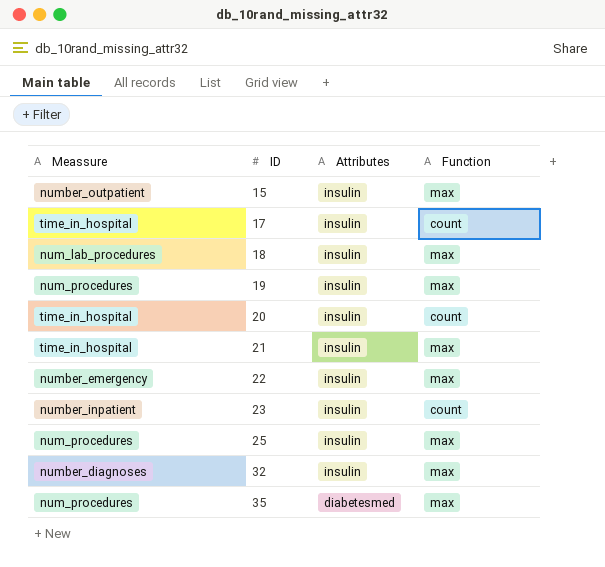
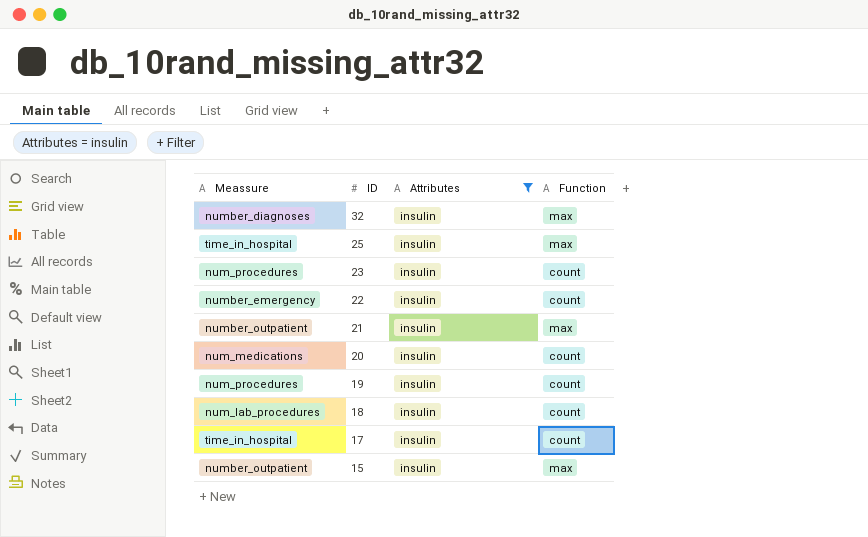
filter: none -> Attributes = insulin
row order: ID ascending -> ID descending
25 | Meassure: num_procedures -> time_in_hospital
23 | Meassure: number_inpatient -> num_procedures
22 | Function: max -> count
21 | Meassure: time_in_hospital -> number_outpatient
20 | Meassure: time_in_hospital -> num_medications
19 | Function: max -> count
18 | Function: max -> count

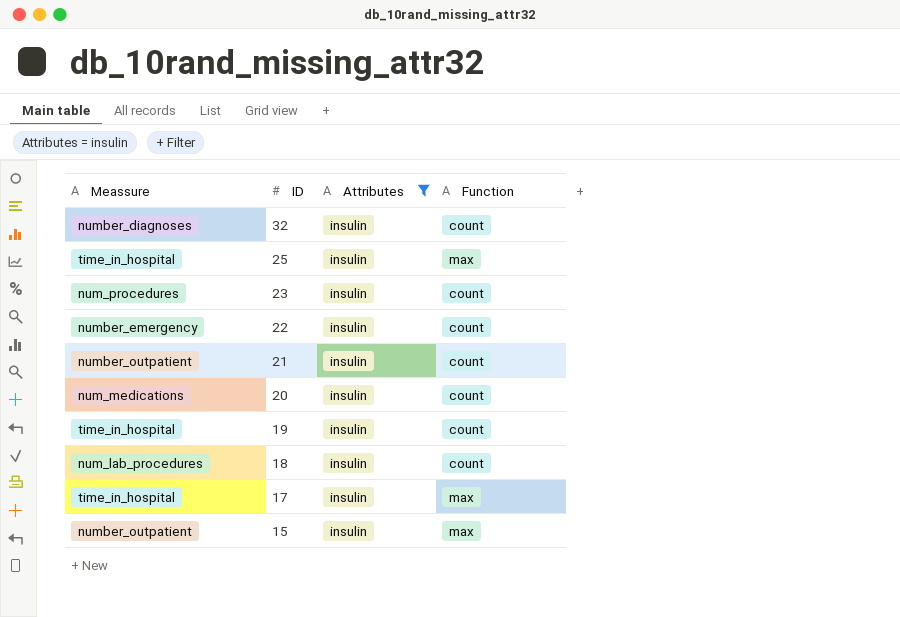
32 | Function: max -> count
21 | Function: max -> count
19 | Meassure: num_procedures -> time_in_hospital
17 | Function: count -> max

